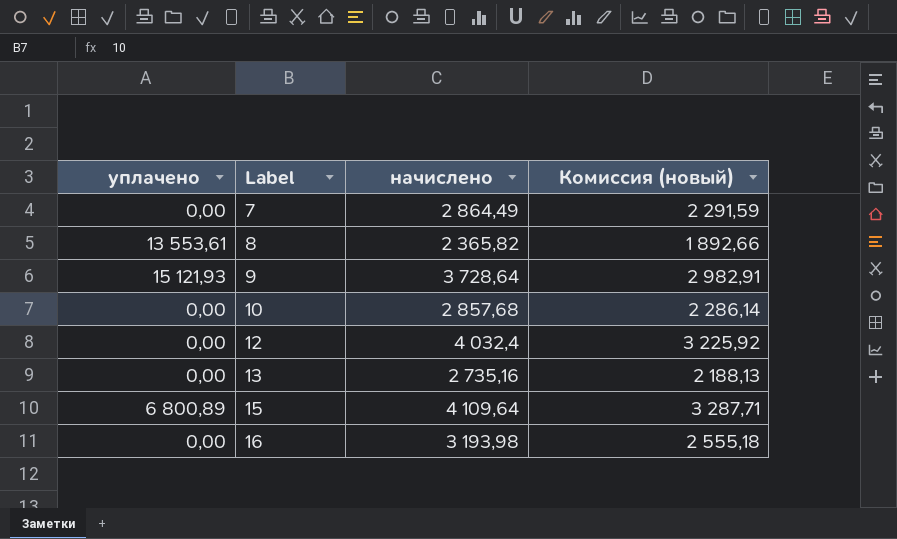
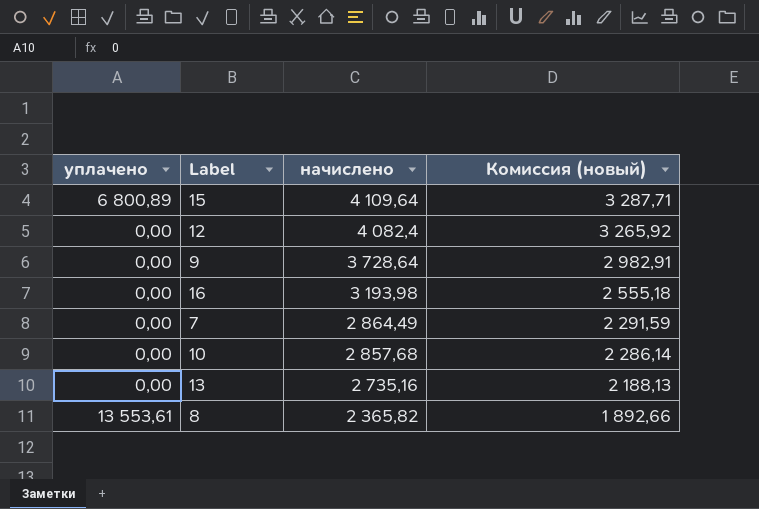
row order: Label ascending -> начислено descending
12 | начислено: 4 032,4 -> 4 082,4
12 | Комиссия (новый): 3 225,92 -> 3 265,92
9 | уплачено: 15 121,93 -> 0,00

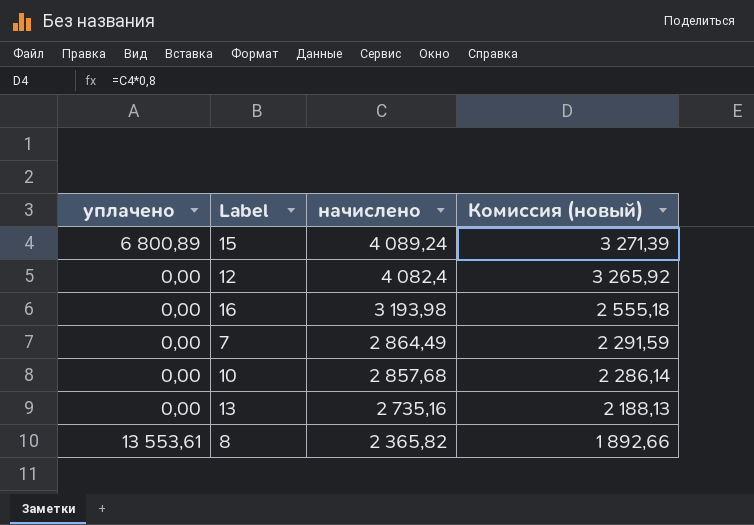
row 9: 0,00 | 3 728,64 | 2 982,91 -> none
15 | начислено: 4 109,64 -> 4 089,24
15 | Комиссия (новый): 3 287,71 -> 3 271,39

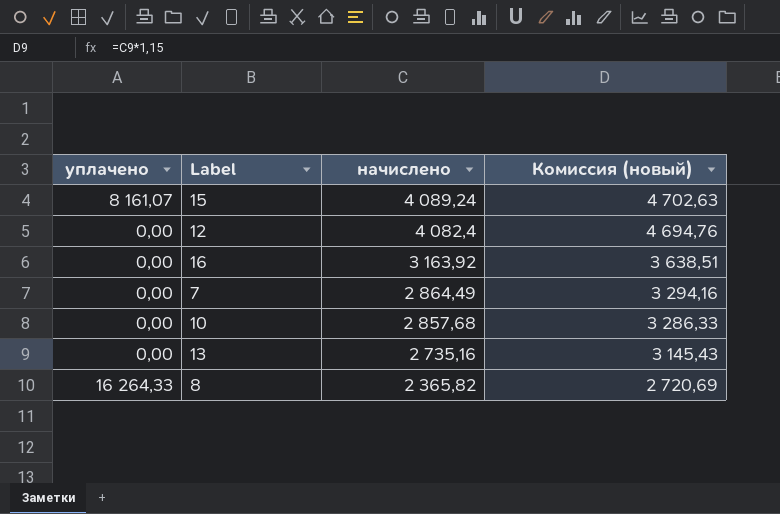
column Комиссия (новый) | formula: [начислено] * 0,8 -> [начислено] * 1,15
15 | уплачено: 6 800,89 -> 8 161,07
16 | начислено: 3 193,98 -> 3 163,92
8 | уплачено: 13 553,61 -> 16 264,33

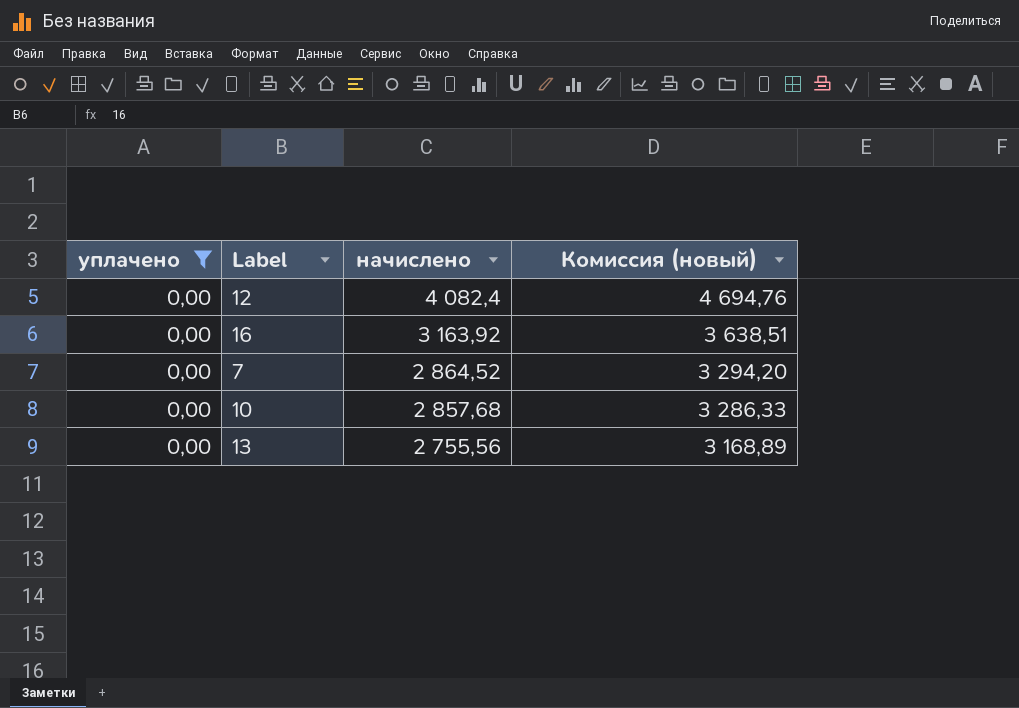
filter: none -> уплачено = 0,00
7 | начислено: 2 864,49 -> 2 864,52
7 | Комиссия (новый): 3 294,16 -> 3 294,20
13 | начислено: 2 735,16 -> 2 755,56
13 | Комиссия (новый): 3 145,43 -> 3 168,89

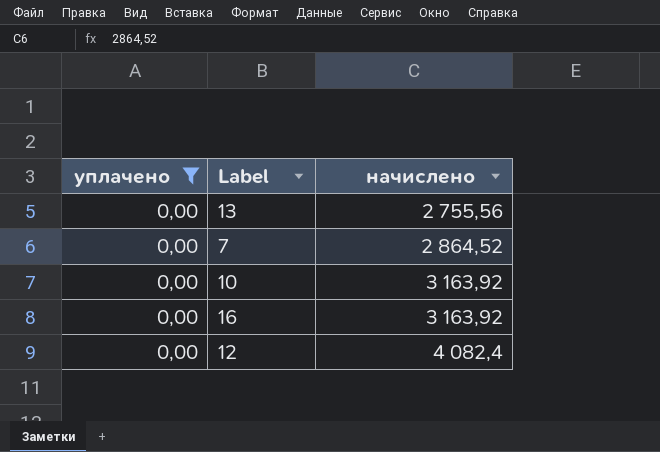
row order: начислено descending -> начислено ascending
column Комиссия (новый) | formula: [начислено] * 1,15 -> none
10 | начислено: 2 857,68 -> 3 163,92

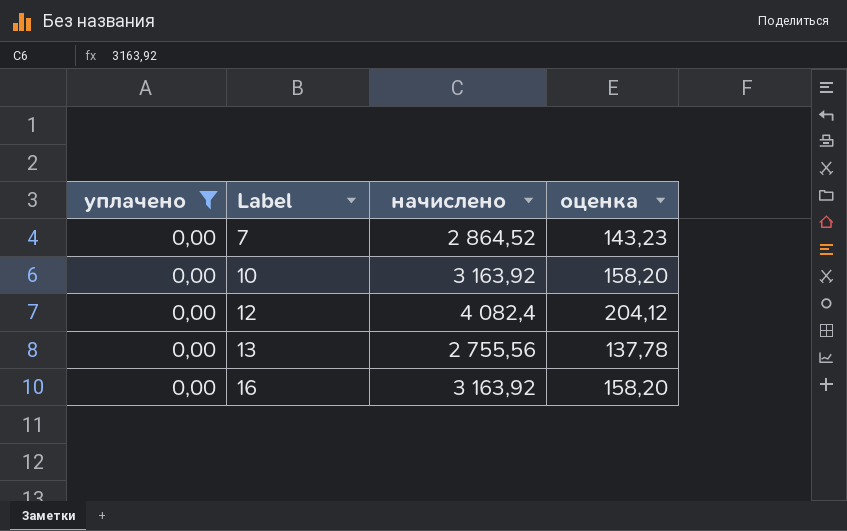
row order: начислено ascending -> Label ascending
column оценка | formula: none -> [начислено] * 0,05

